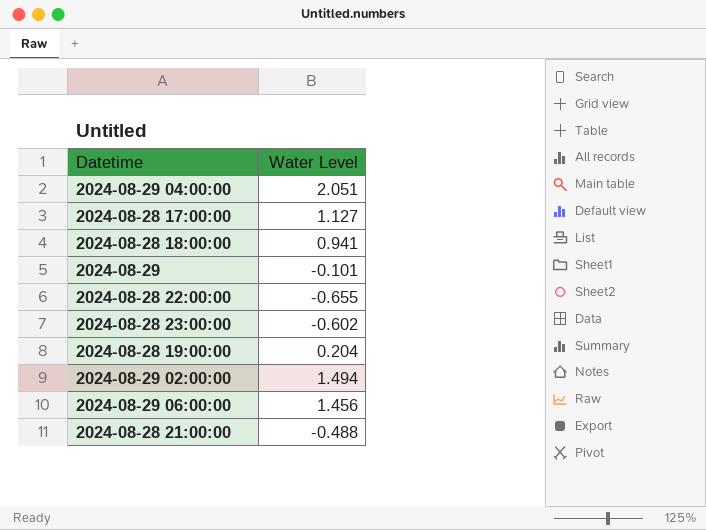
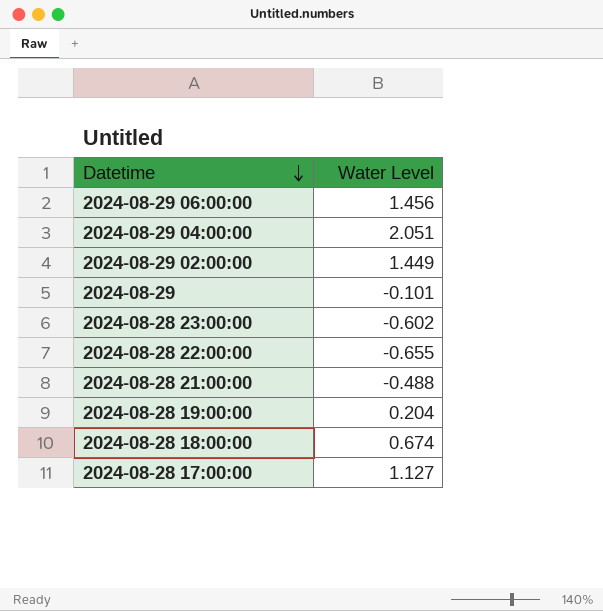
row order: none -> Datetime descending
2024-08-29 02:00:00 | Water Level: 1.494 -> 1.449
2024-08-28 18:00:00 | Water Level: 0.941 -> 0.674

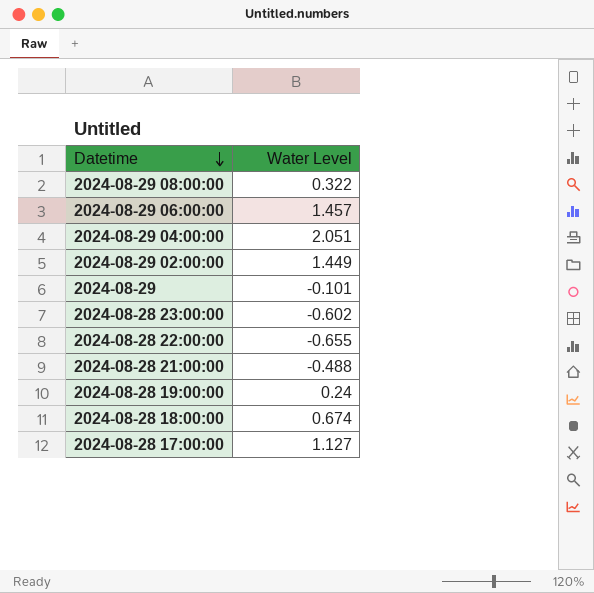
row 2024-08-29 08:00:00: none -> 0.322
2024-08-29 06:00:00 | Water Level: 1.456 -> 1.457
2024-08-28 19:00:00 | Water Level: 0.204 -> 0.24

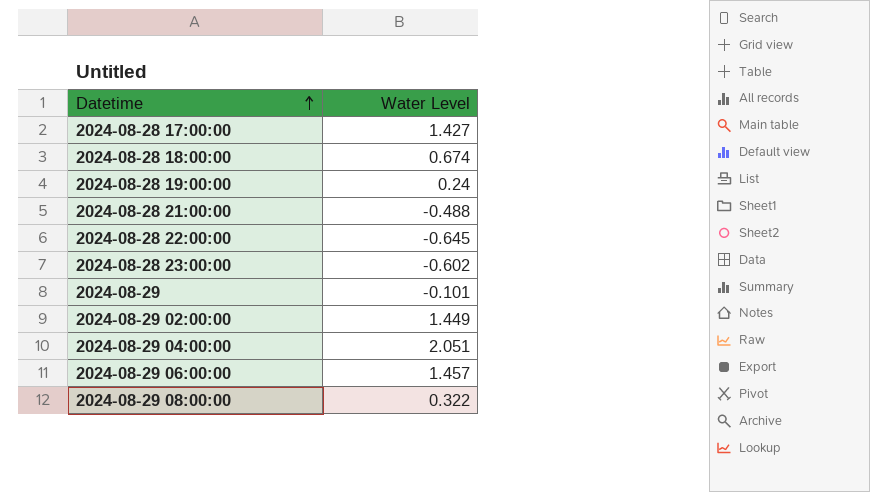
row order: Datetime descending -> Datetime ascending
2024-08-28 17:00:00 | Water Level: 1.127 -> 1.427
2024-08-28 22:00:00 | Water Level: -0.655 -> -0.645

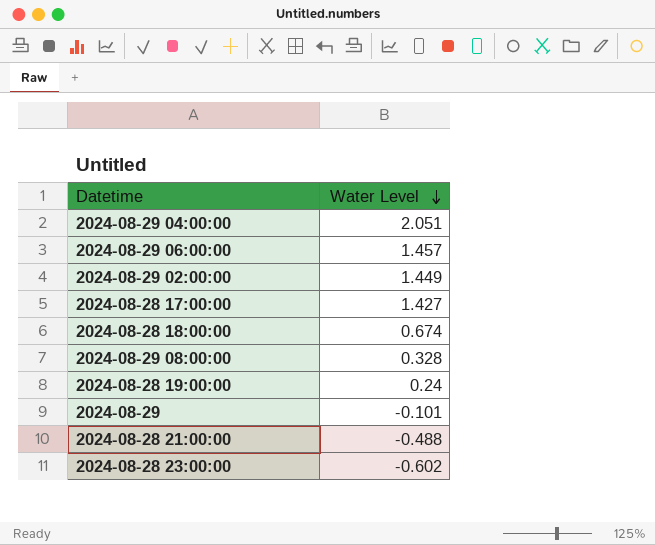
row order: Datetime ascending -> Water Level descending
row 2024-08-28 22:00:00: -0.645 -> none
2024-08-29 08:00:00 | Water Level: 0.322 -> 0.328

